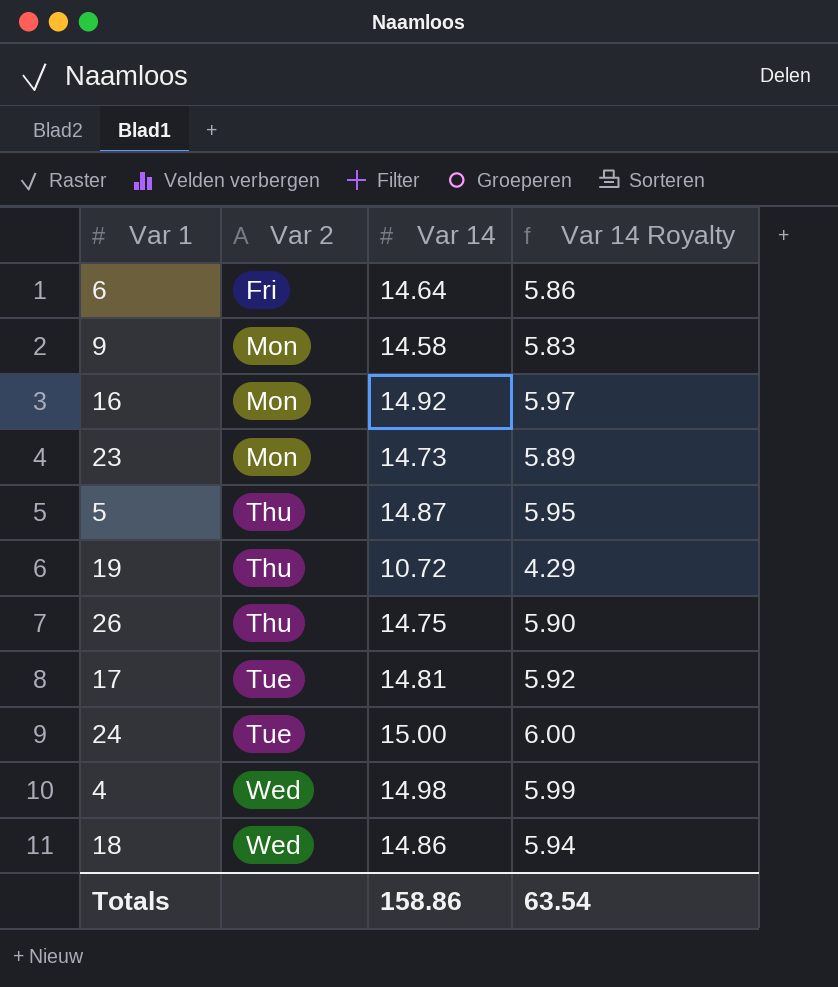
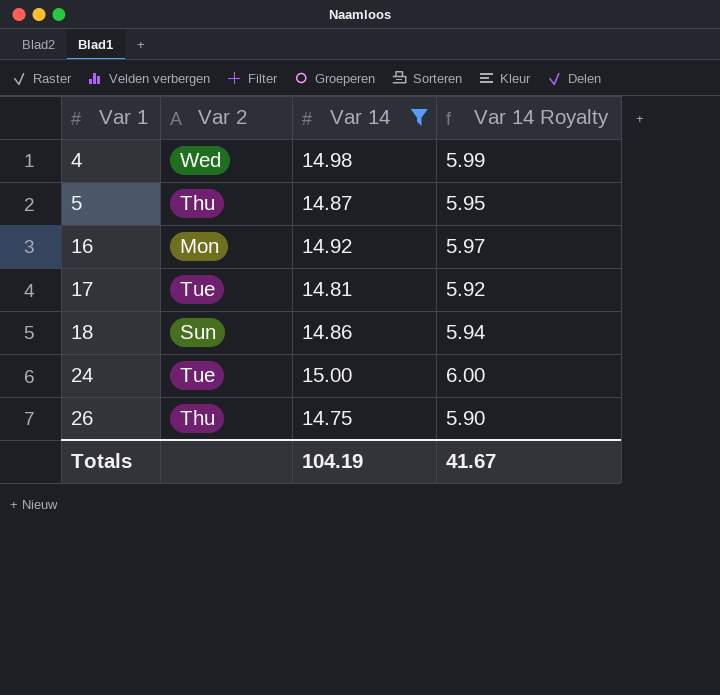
filter: none -> Var 14 >= 14.75
row order: Var 2 ascending -> Var 1 ascending
18 | Var 2: Wed -> Sun
Totals | Var 14: 158.86 -> 104.19
Totals | Var 14 Royalty: 63.54 -> 41.67

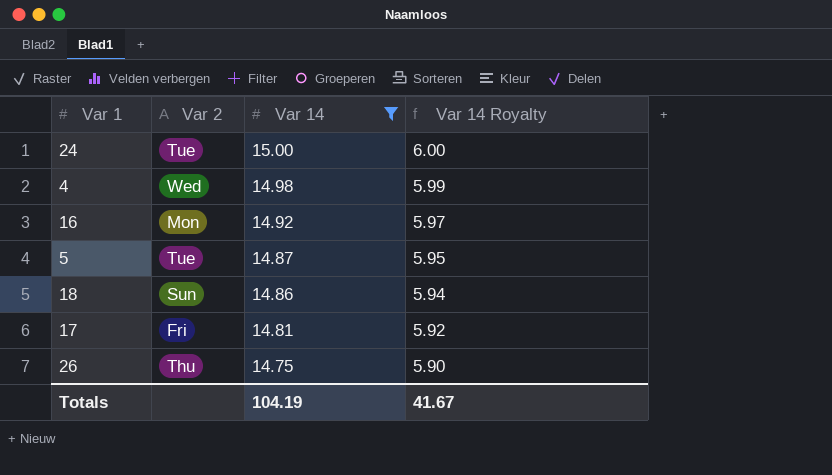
row order: Var 1 ascending -> Var 14 descending
5 | Var 2: Thu -> Tue
17 | Var 2: Tue -> Fri

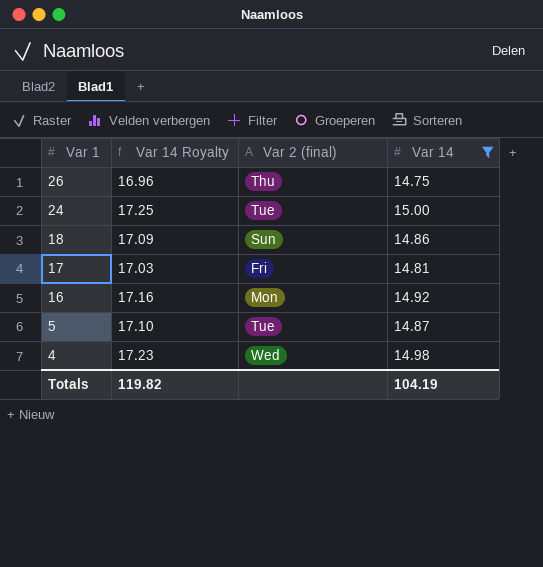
row order: Var 14 descending -> Var 1 descending
column Var 14 Royalty | formula: [Var 14] * 0.4 -> [Var 14] * 1.15
column Var 14 Royalty | position: 4 -> 2
column name: Var 2 -> Var 2 (final)
Totals | Var 14 Royalty: 41.67 -> 119.82

